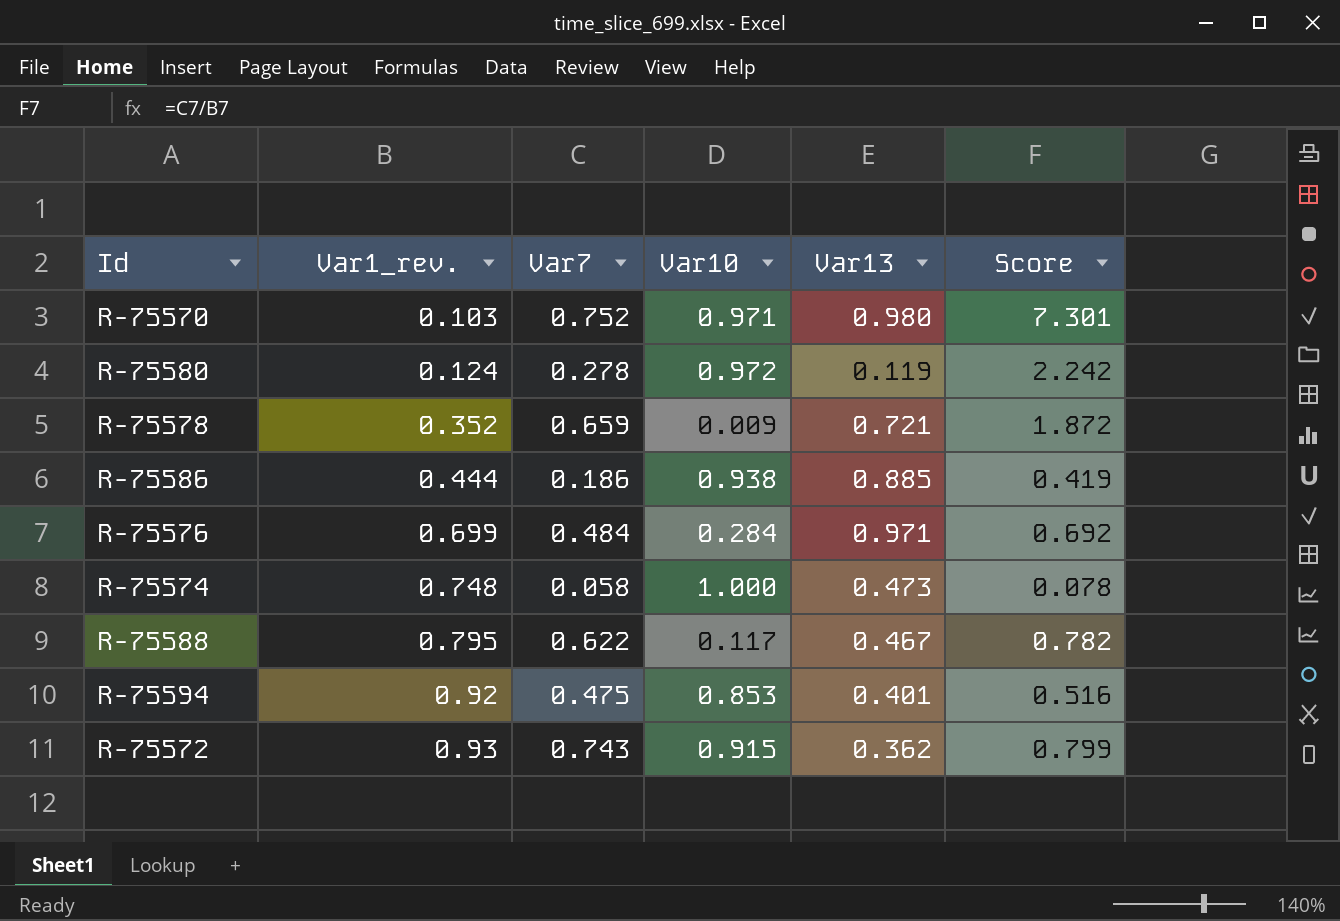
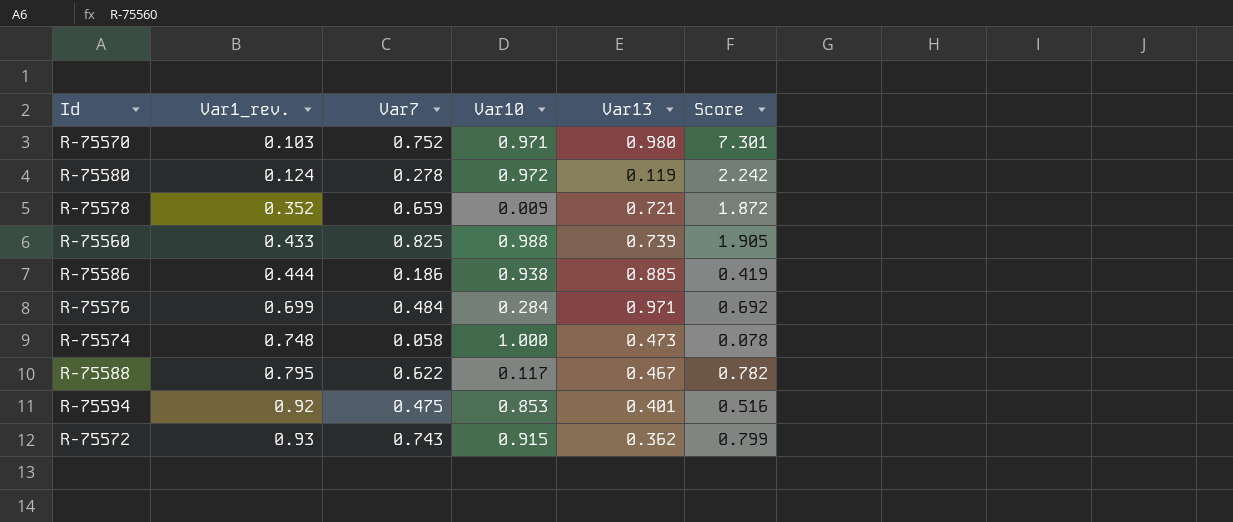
row R-75560: none -> 0.433 | 0.825 | 0.988 | 0.739 | 1.905

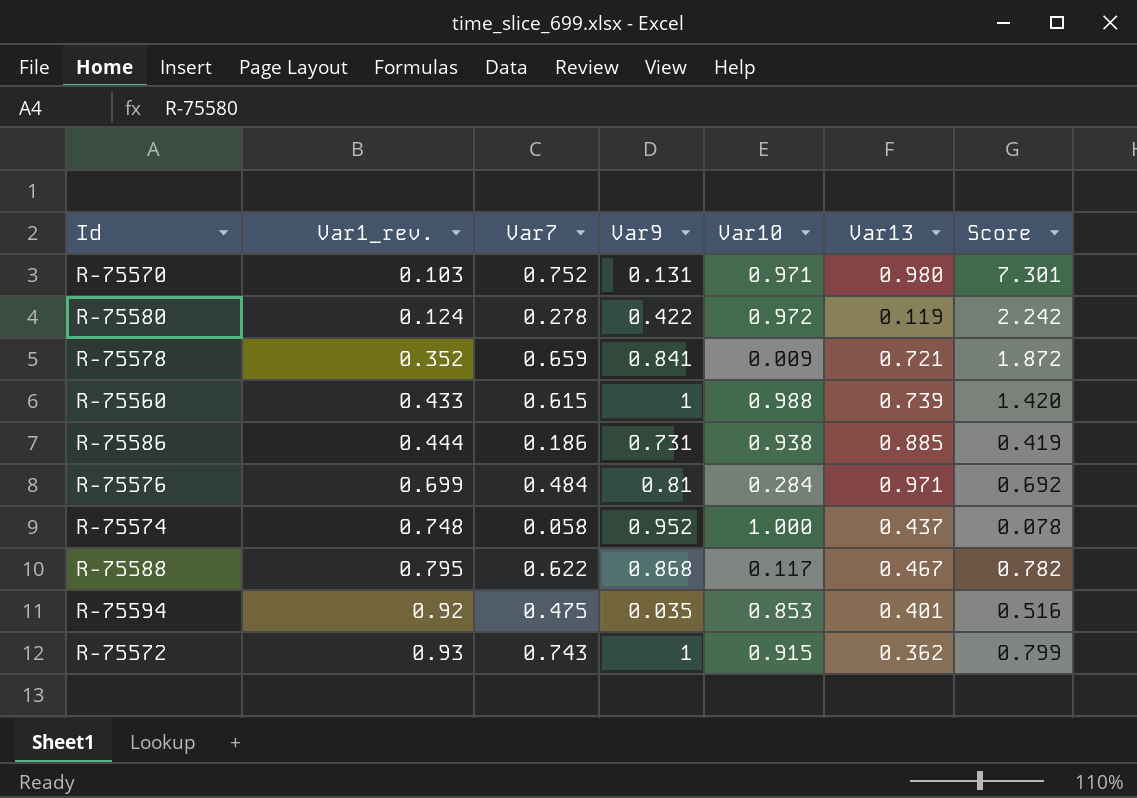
column Var9 | position: none -> 4
R-75560 | Var7: 0.825 -> 0.615
R-75560 | Score: 1.905 -> 1.420
R-75574 | Var13: 0.473 -> 0.437

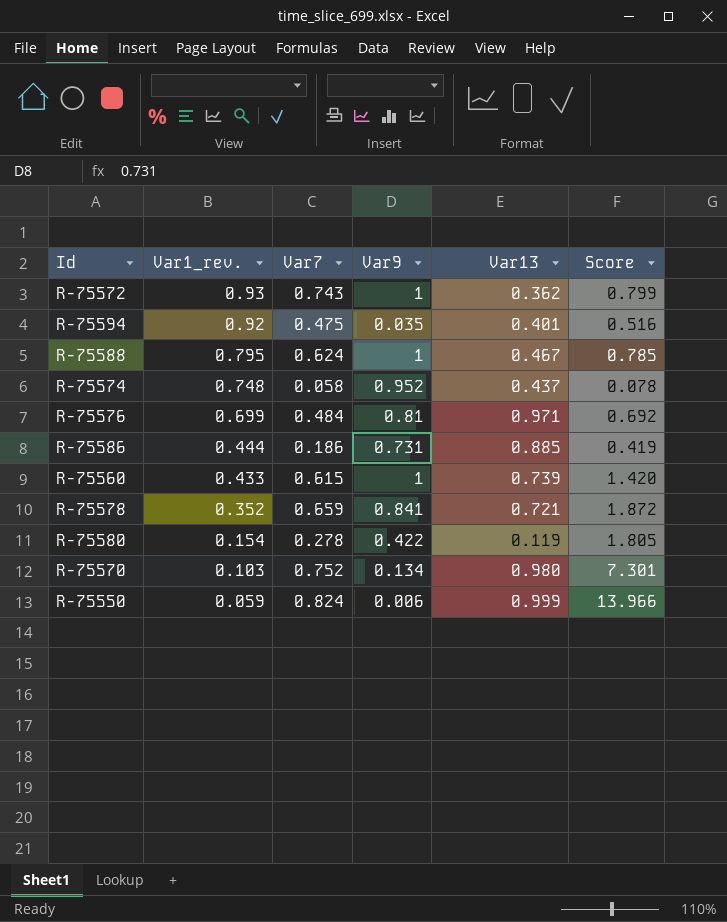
row order: Var1_rev. ascending -> Var1_rev. descending
column Var10 | position: 5 -> none
R-75588 | Var7: 0.622 -> 0.624
R-75588 | Var9: 0.868 -> 1
R-75588 | Score: 0.782 -> 0.785
R-75580 | Var1_rev.: 0.124 -> 0.154
R-75580 | Score: 2.242 -> 1.805
R-75570 | Var9: 0.131 -> 0.134
row R-75550: none -> 0.059 | 0.824 | 0.006 | 0.999 | 13.966

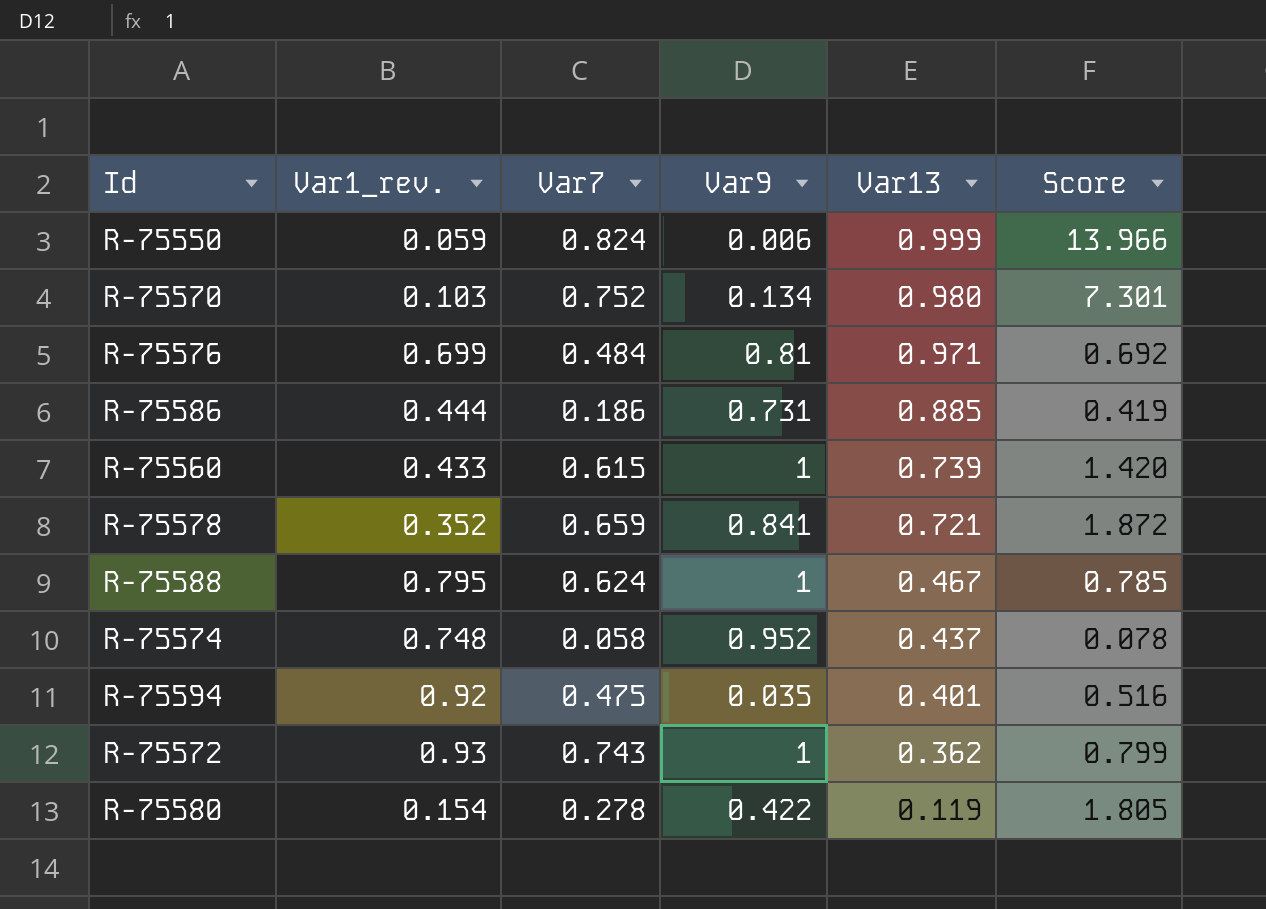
row order: Var1_rev. descending -> Var13 descending

